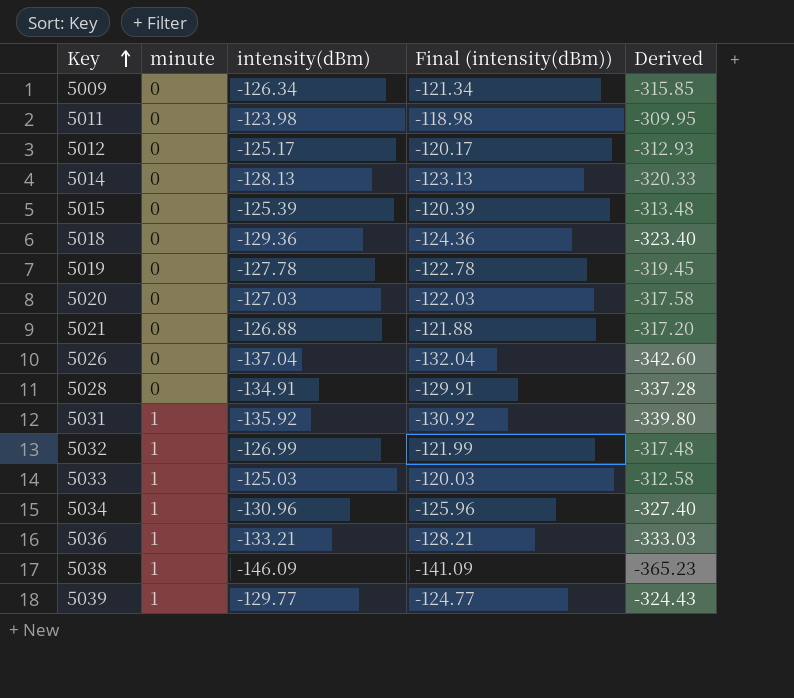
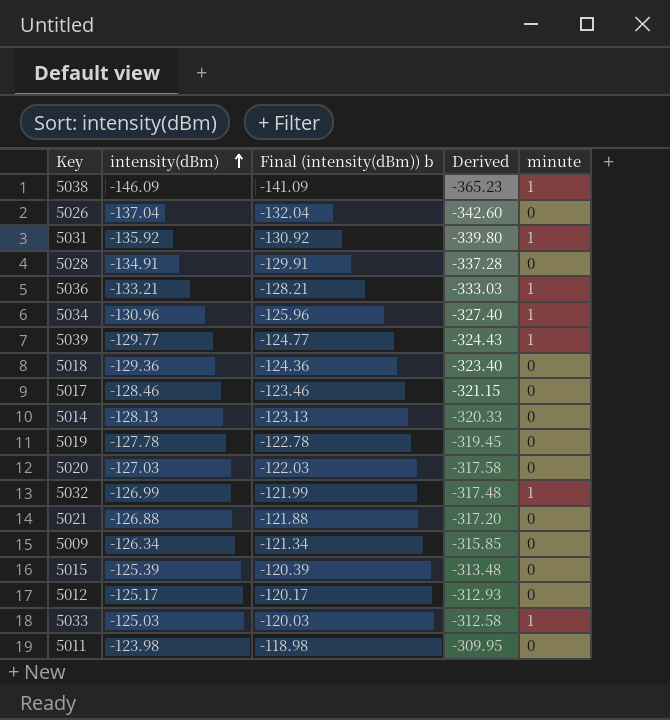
row order: Key ascending -> intensity(dBm) ascending
column name: Final (intensity(dBm)) -> Final (intensity(dBm)) b
column minute | position: 2 -> 5
row 5017: none -> -128.46 | -123.46 | -321.15 | 0

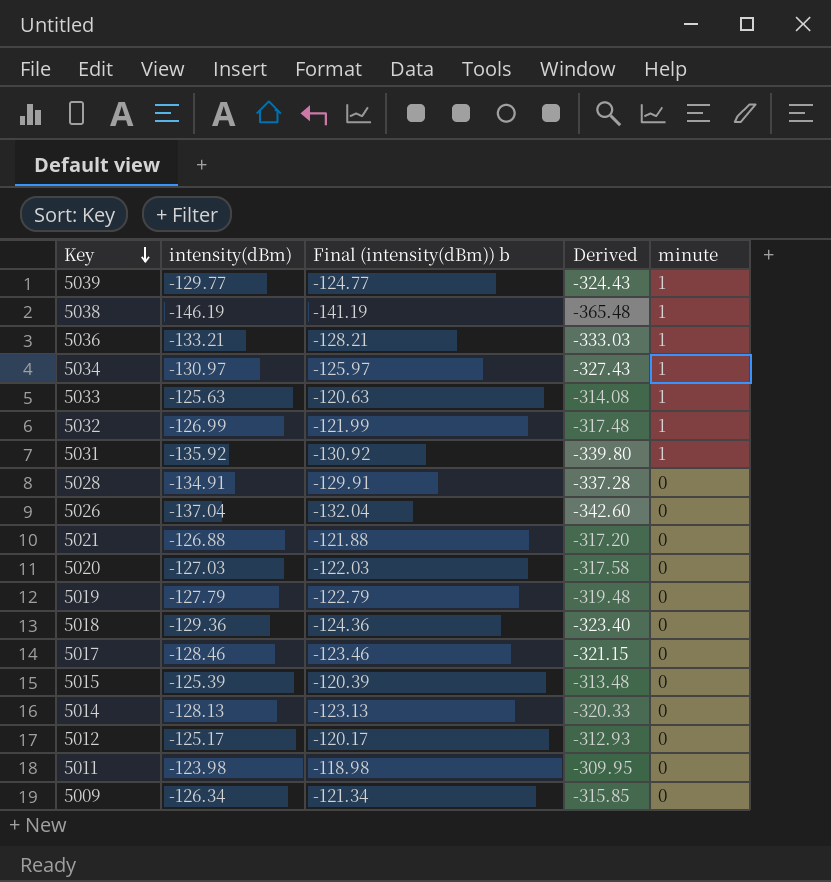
row order: intensity(dBm) ascending -> Key descending
5038 | intensity(dBm): -146.09 -> -146.19
5038 | Final (intensity(dBm)) b: -141.09 -> -141.19
5038 | Derived: -365.23 -> -365.48
5034 | intensity(dBm): -130.96 -> -130.97
5034 | Final (intensity(dBm)) b: -125.96 -> -125.97
5034 | Derived: -327.40 -> -327.43
5033 | intensity(dBm): -125.03 -> -125.63
5033 | Final (intensity(dBm)) b: -120.03 -> -120.63
5033 | Derived: -312.58 -> -314.08
5019 | intensity(dBm): -127.78 -> -127.79
5019 | Final (intensity(dBm)) b: -122.78 -> -122.79
5019 | Derived: -319.45 -> -319.48

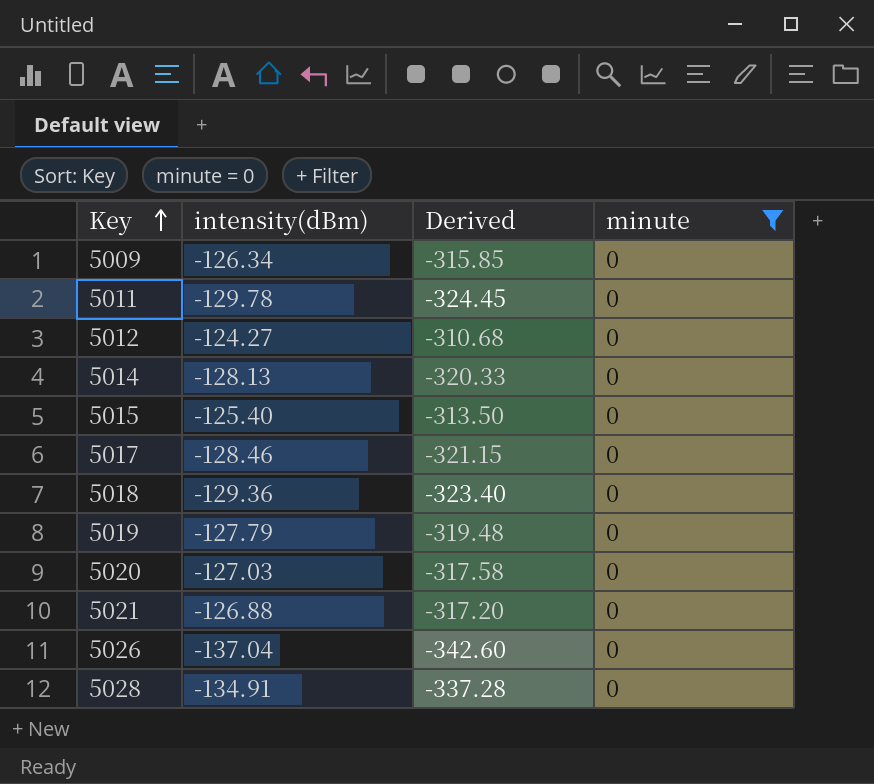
filter: none -> minute = 0
row order: Key descending -> Key ascending
column Final (intensity(dBm)) b | formula: [intensity(dBm)] + 5 -> none
5011 | intensity(dBm): -123.98 -> -129.78
5011 | Derived: -309.95 -> -324.45
5012 | intensity(dBm): -125.17 -> -124.27
5012 | Derived: -312.93 -> -310.68
5015 | intensity(dBm): -125.39 -> -125.40
5015 | Derived: -313.48 -> -313.50

